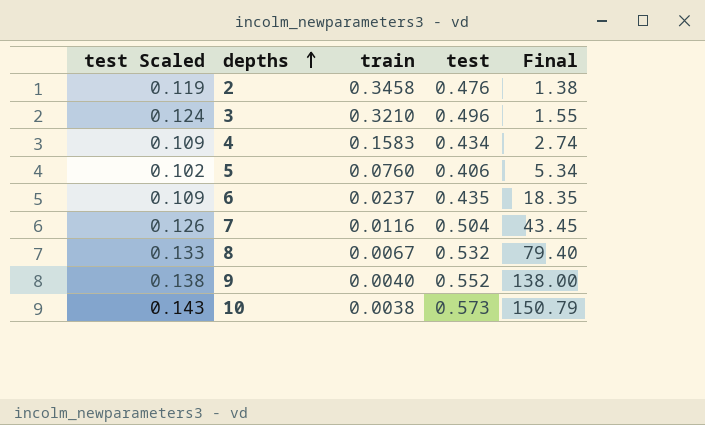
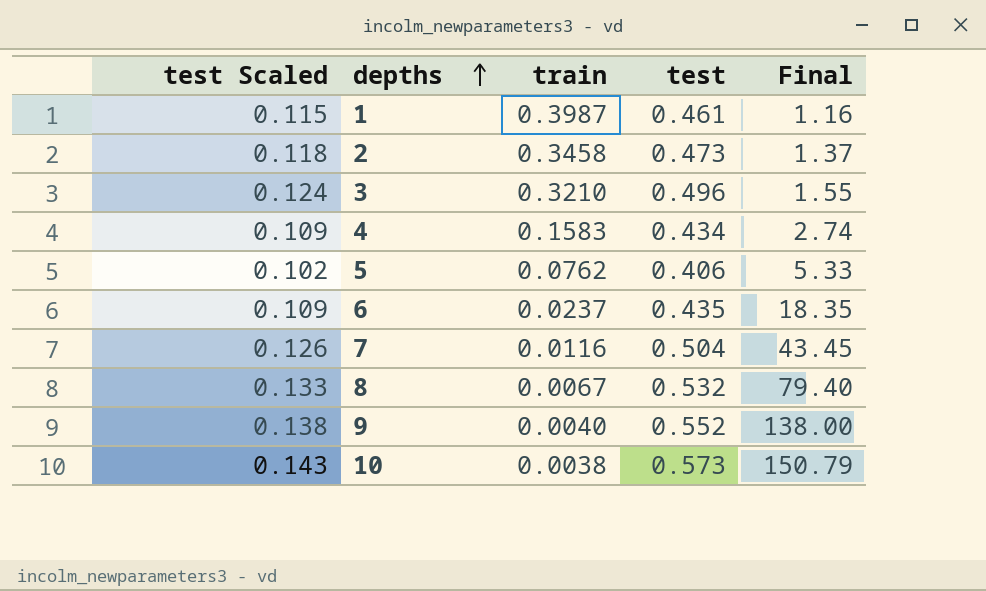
row 1: none -> 0.115 | 0.3987 | 0.461 | 1.16
2 | test Scaled: 0.119 -> 0.118
2 | test: 0.476 -> 0.473
2 | Final: 1.38 -> 1.37
5 | train: 0.0760 -> 0.0762
5 | Final: 5.34 -> 5.33

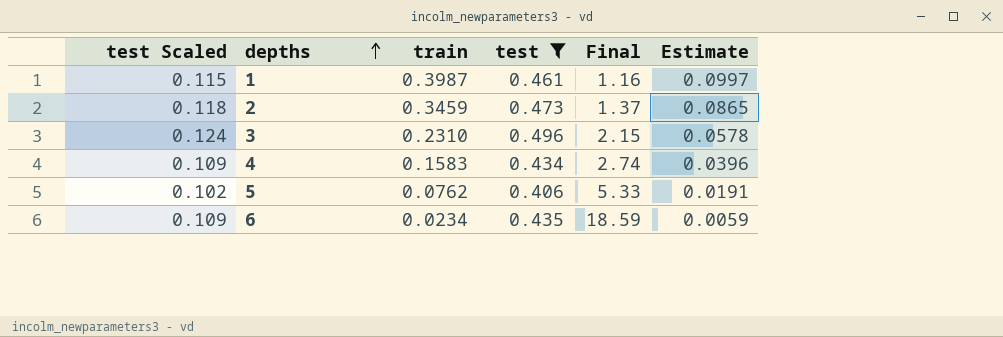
filter: none -> test <= 0.496
column Estimate | formula: none -> [train] * 0.25
2 | train: 0.3458 -> 0.3459
3 | train: 0.3210 -> 0.2310
3 | Final: 1.55 -> 2.15
6 | train: 0.0237 -> 0.0234
6 | Final: 18.35 -> 18.59

